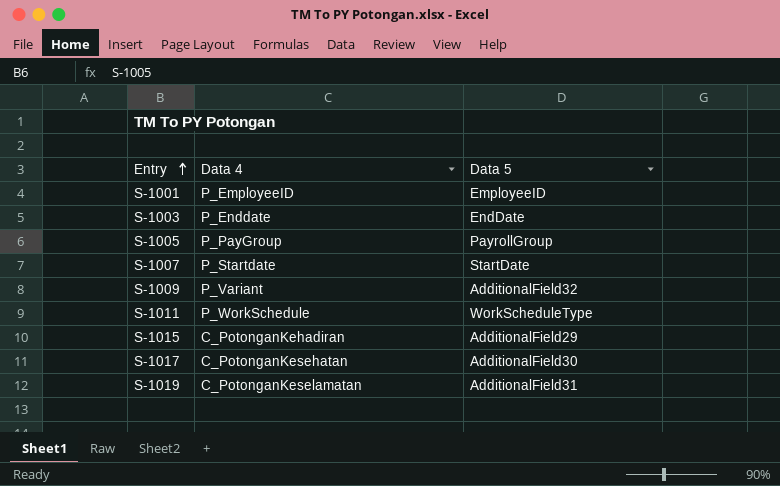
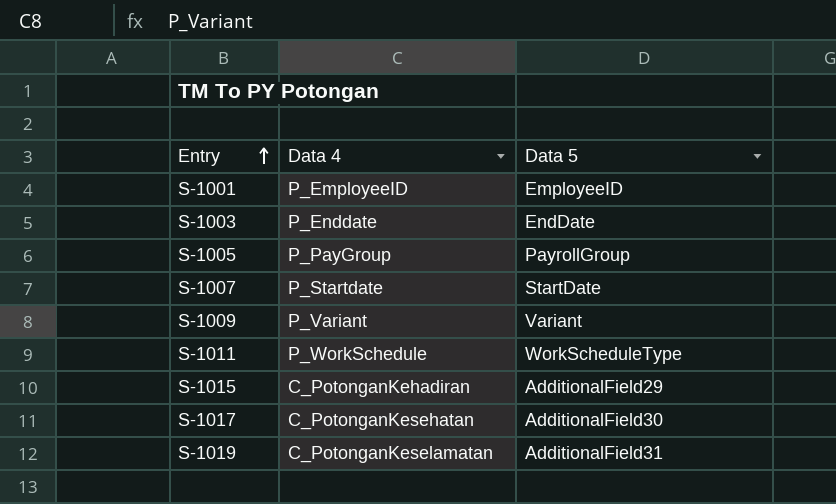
S-1009 | Data 5: AdditionalField32 -> Variant

